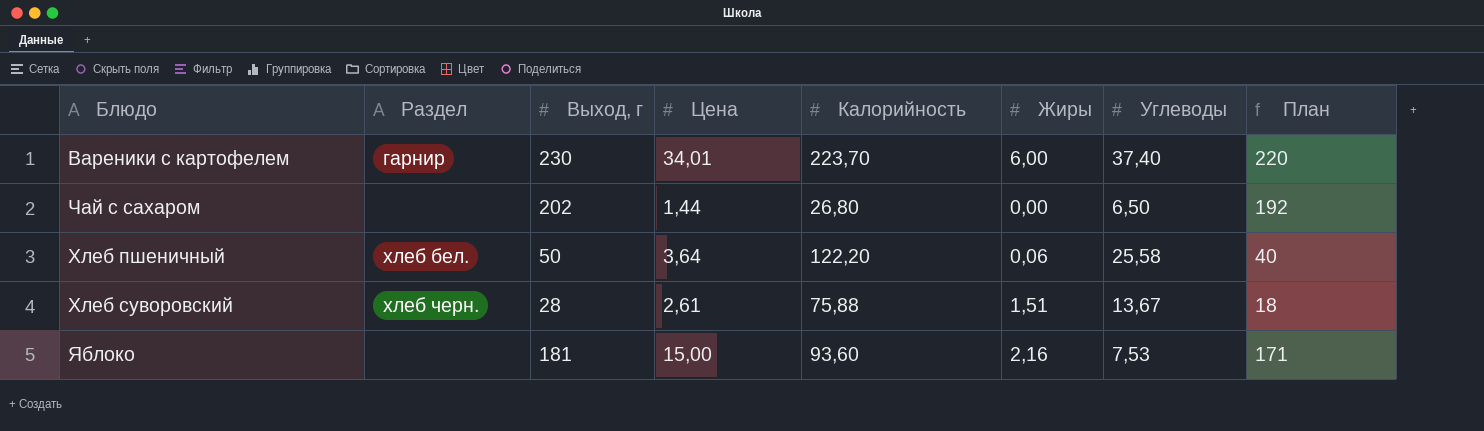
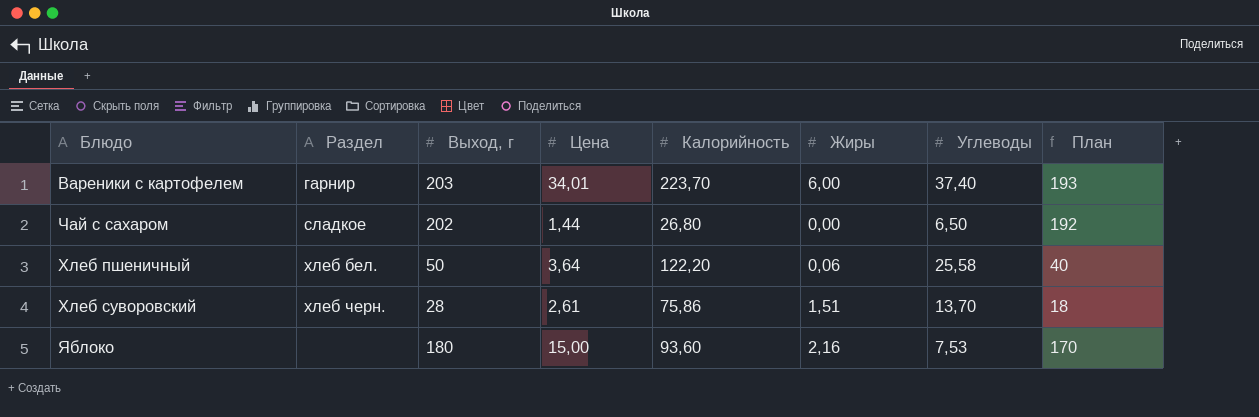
Вареники с картофелем | Выход, г: 230 -> 203
Вареники с картофелем | План: 220 -> 193
Чай с сахаром | Раздел: none -> сладкое
Хлеб суворовский | Калорийность: 75,88 -> 75,86
Хлеб суворовский | Углеводы: 13,67 -> 13,70
Яблоко | Выход, г: 181 -> 180
Яблоко | План: 171 -> 170

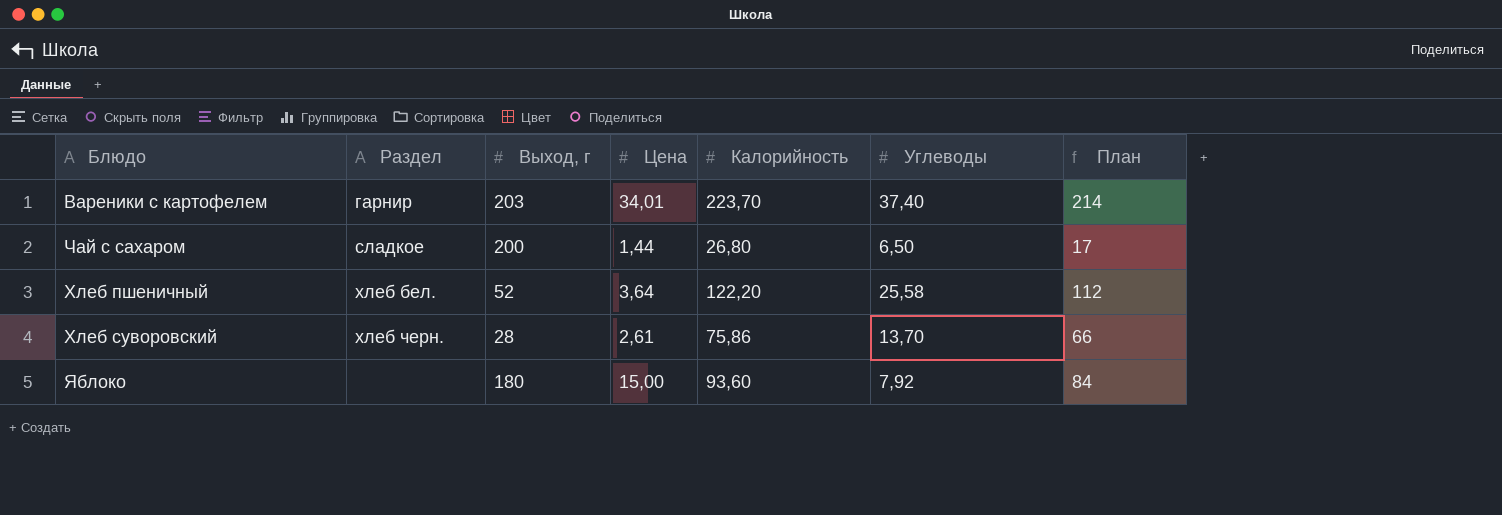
column Жиры | position: 6 -> none
column План | formula: [Выход, г] - 10 -> [Калорийность] - 10
Чай с сахаром | Выход, г: 202 -> 200
Хлеб пшеничный | Выход, г: 50 -> 52
Яблоко | Углеводы: 7,53 -> 7,92

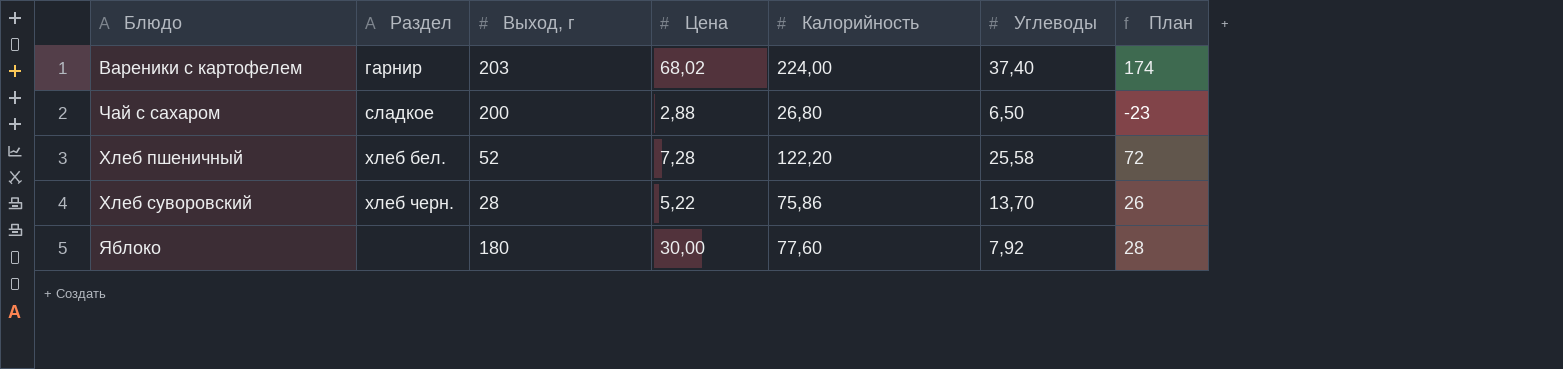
column План | formula: [Калорийность] - 10 -> [Калорийность] - 50
Вареники с картофелем | Цена: 34,01 -> 68,02
Вареники с картофелем | Калорийность: 223,70 -> 224,00
Чай с сахаром | Цена: 1,44 -> 2,88
Хлеб пшеничный | Цена: 3,64 -> 7,28
Хлеб суворовский | Цена: 2,61 -> 5,22
Яблоко | Цена: 15,00 -> 30,00
Яблоко | Калорийность: 93,60 -> 77,60

